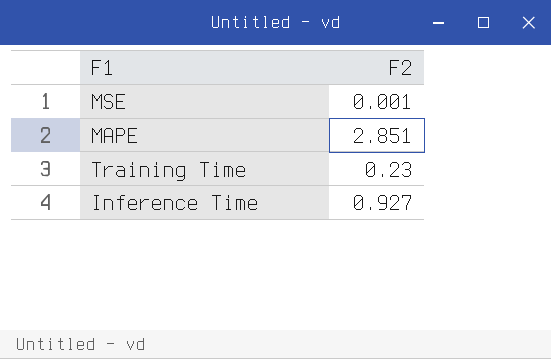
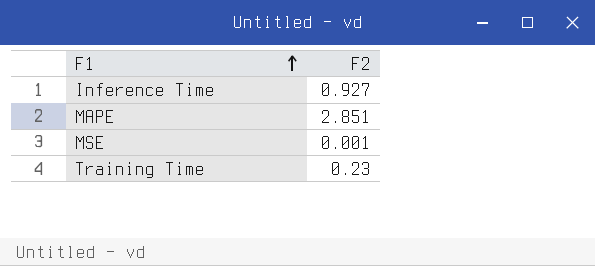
row order: none -> F1 ascending

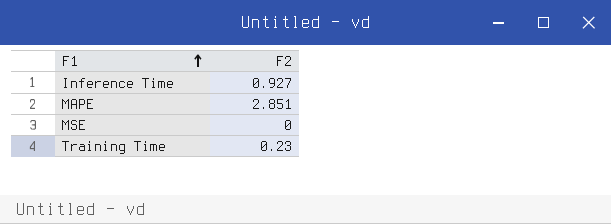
MSE | F2: 0.001 -> 0

